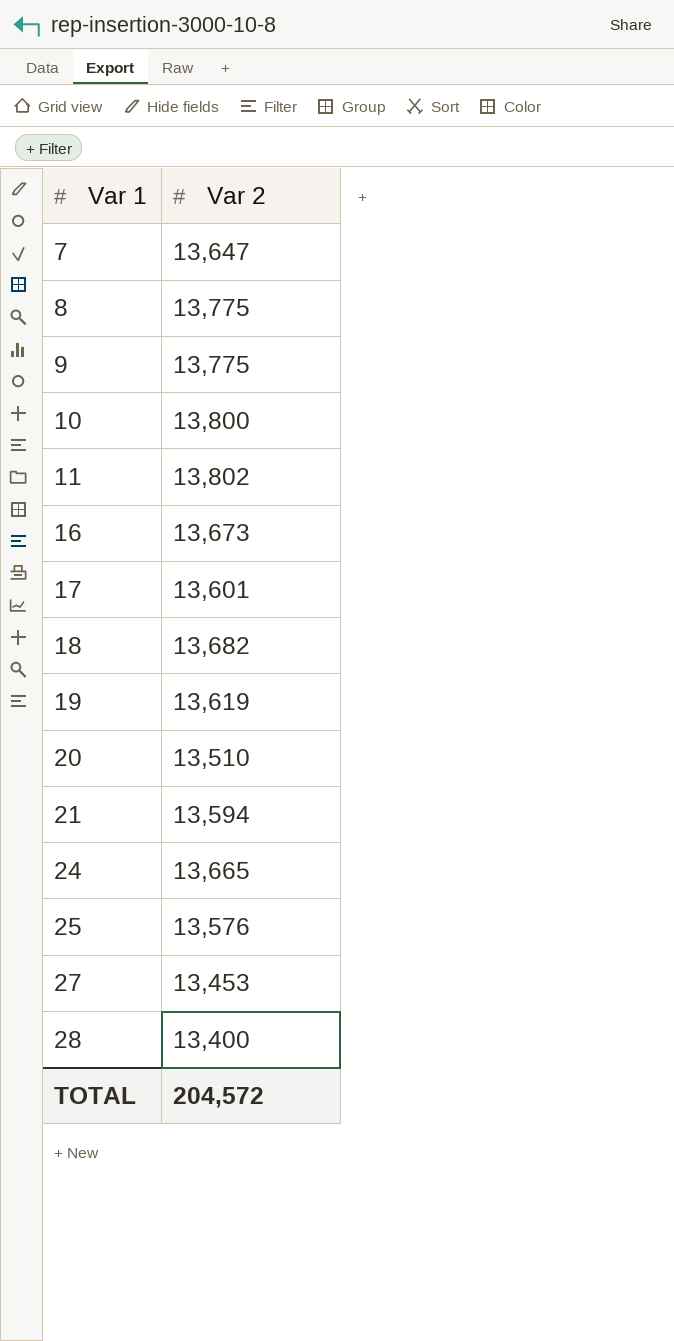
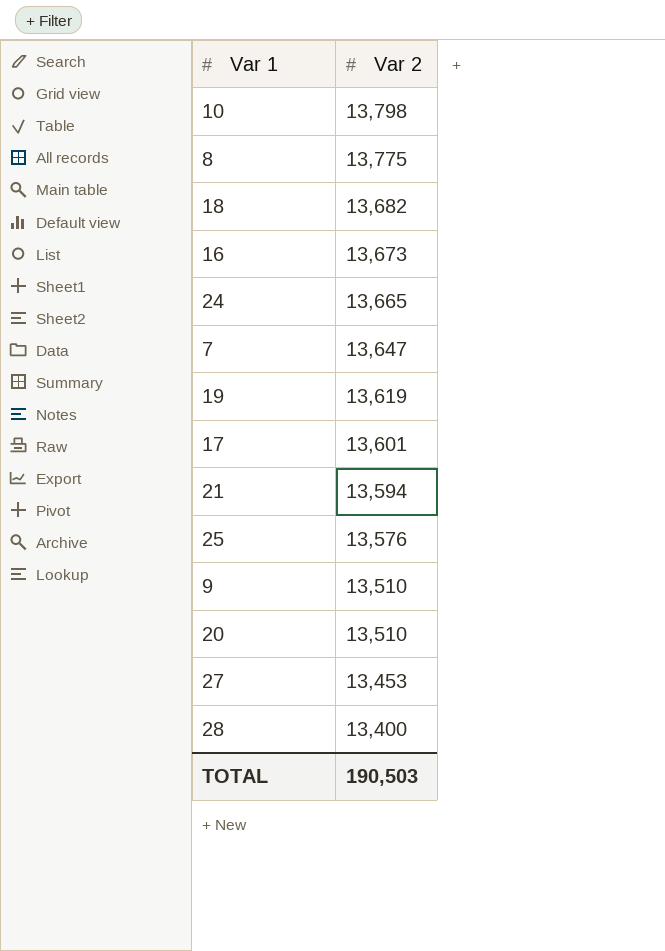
row order: Var 1 ascending -> Var 2 descending
row 11: 13,802 -> none
10 | Var 2: 13,800 -> 13,798
9 | Var 2: 13,775 -> 13,510
TOTAL | Var 2: 204,572 -> 190,503

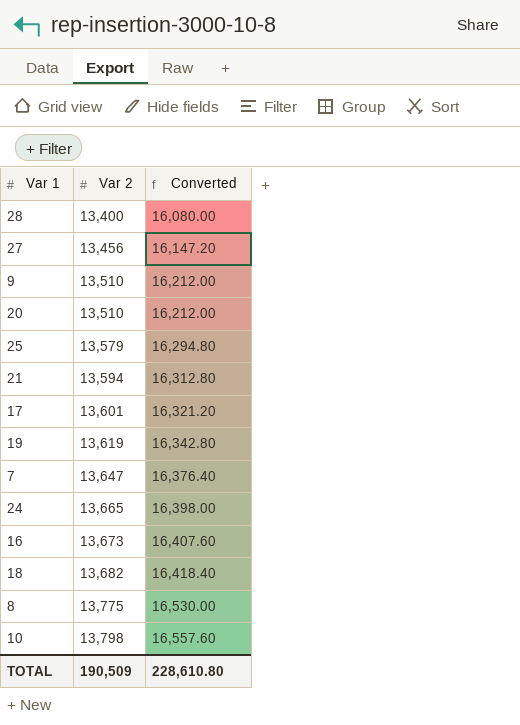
row order: Var 2 descending -> Var 2 ascending
column Converted | formula: none -> [Var 2] * 1.2
27 | Var 2: 13,453 -> 13,456
25 | Var 2: 13,576 -> 13,579
TOTAL | Var 2: 190,503 -> 190,509

